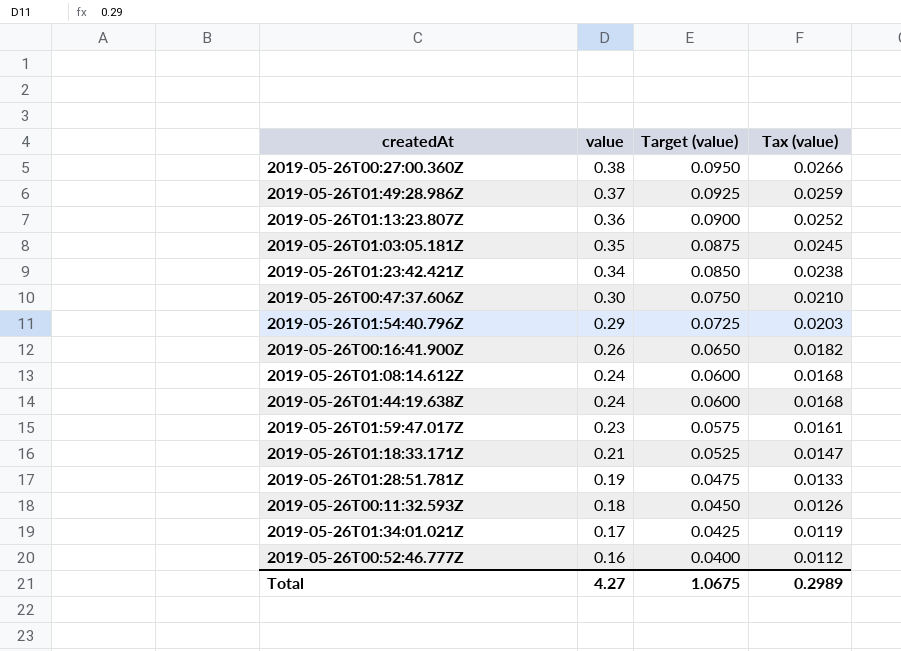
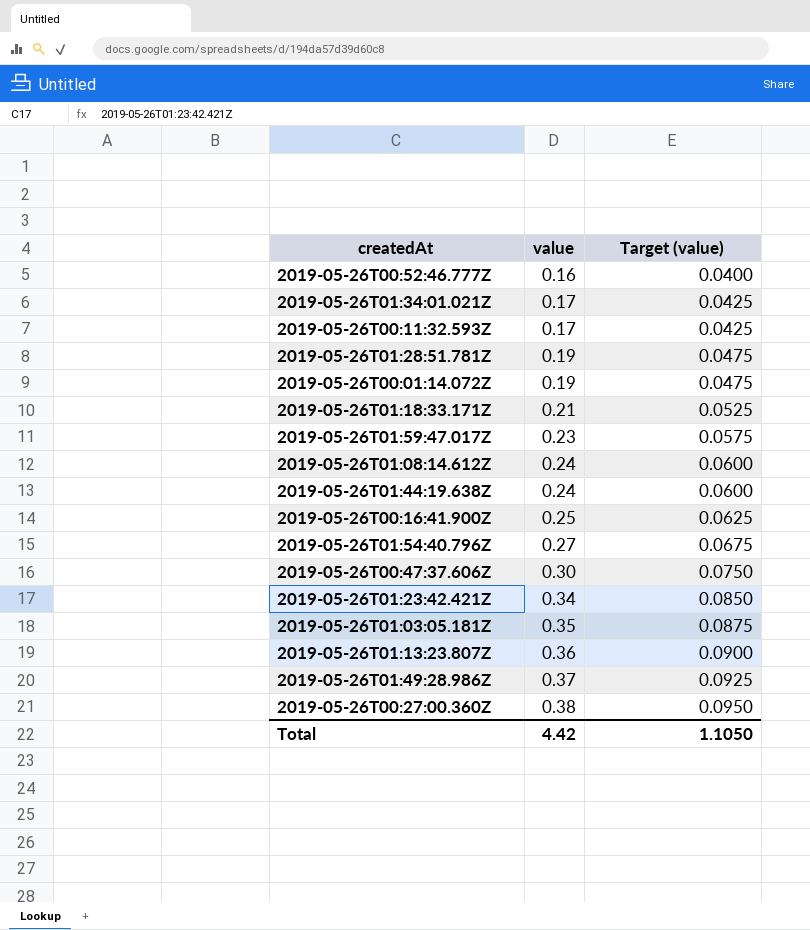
row order: value descending -> value ascending
column Tax (value) | formula: [value] * 0.07 -> none
2019-05-26T00:11:32.593Z | value: 0.18 -> 0.17
2019-05-26T00:11:32.593Z | Target (value): 0.0450 -> 0.0425
row 2019-05-26T00:01:14.072Z: none -> 0.19 | 0.0475
2019-05-26T00:16:41.900Z | value: 0.26 -> 0.25
2019-05-26T00:16:41.900Z | Target (value): 0.0650 -> 0.0625
2019-05-26T01:54:40.796Z | value: 0.29 -> 0.27
2019-05-26T01:54:40.796Z | Target (value): 0.0725 -> 0.0675
Total | value: 4.27 -> 4.42
Total | Target (value): 1.0675 -> 1.1050

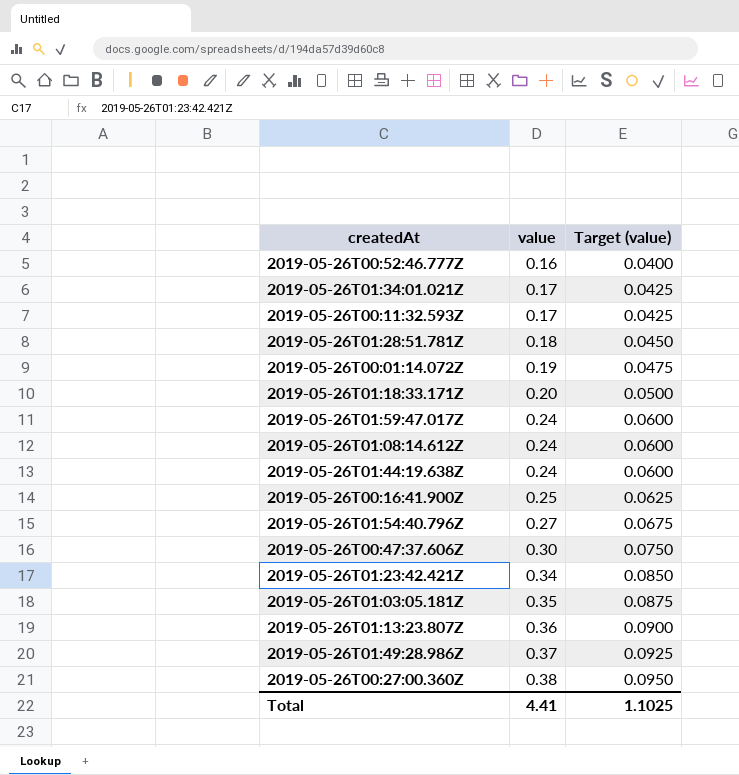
2019-05-26T01:28:51.781Z | value: 0.19 -> 0.18
2019-05-26T01:28:51.781Z | Target (value): 0.0475 -> 0.0450
2019-05-26T01:18:33.171Z | value: 0.21 -> 0.20
2019-05-26T01:18:33.171Z | Target (value): 0.0525 -> 0.0500
2019-05-26T01:59:47.017Z | value: 0.23 -> 0.24
2019-05-26T01:59:47.017Z | Target (value): 0.0575 -> 0.0600
Total | value: 4.42 -> 4.41
Total | Target (value): 1.1050 -> 1.1025

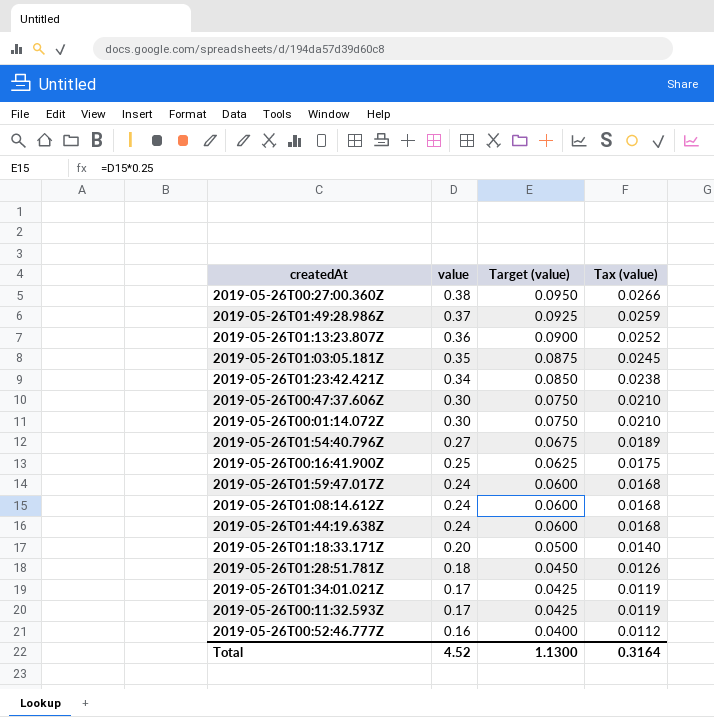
row order: value ascending -> value descending
column Tax (value) | formula: none -> [value] * 0.07
2019-05-26T00:01:14.072Z | value: 0.19 -> 0.30
2019-05-26T00:01:14.072Z | Target (value): 0.0475 -> 0.0750
Total | value: 4.41 -> 4.52
Total | Target (value): 1.1025 -> 1.1300

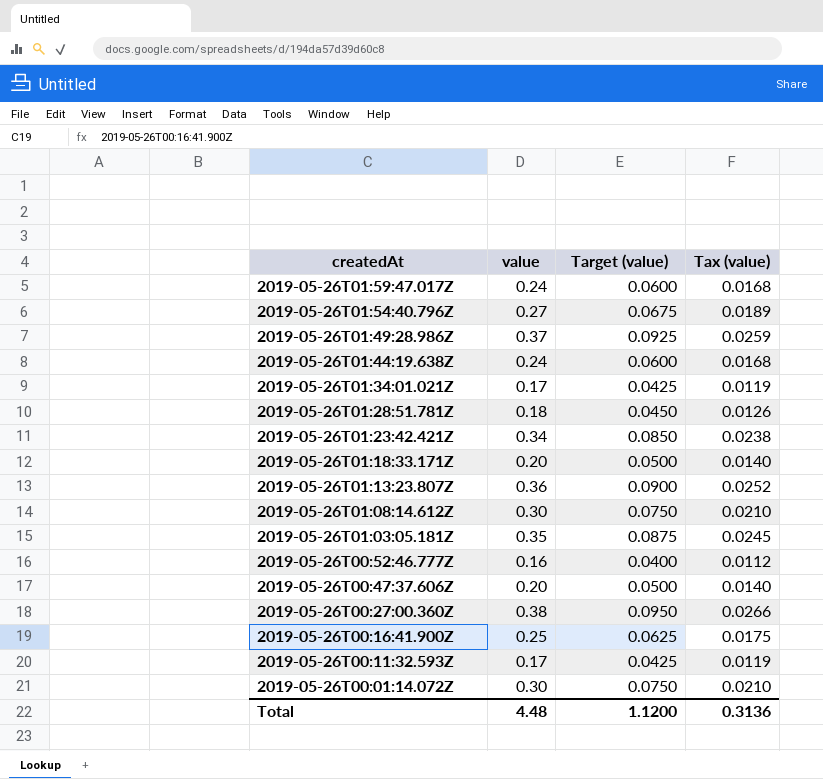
row order: value descending -> createdAt descending
2019-05-26T01:08:14.612Z | value: 0.24 -> 0.30
2019-05-26T01:08:14.612Z | Target (value): 0.0600 -> 0.0750
2019-05-26T01:08:14.612Z | Tax (value): 0.0168 -> 0.0210
2019-05-26T00:47:37.606Z | value: 0.30 -> 0.20
2019-05-26T00:47:37.606Z | Target (value): 0.0750 -> 0.0500
2019-05-26T00:47:37.606Z | Tax (value): 0.0210 -> 0.0140
Total | value: 4.52 -> 4.48
Total | Target (value): 1.1300 -> 1.1200
Total | Tax (value): 0.3164 -> 0.3136

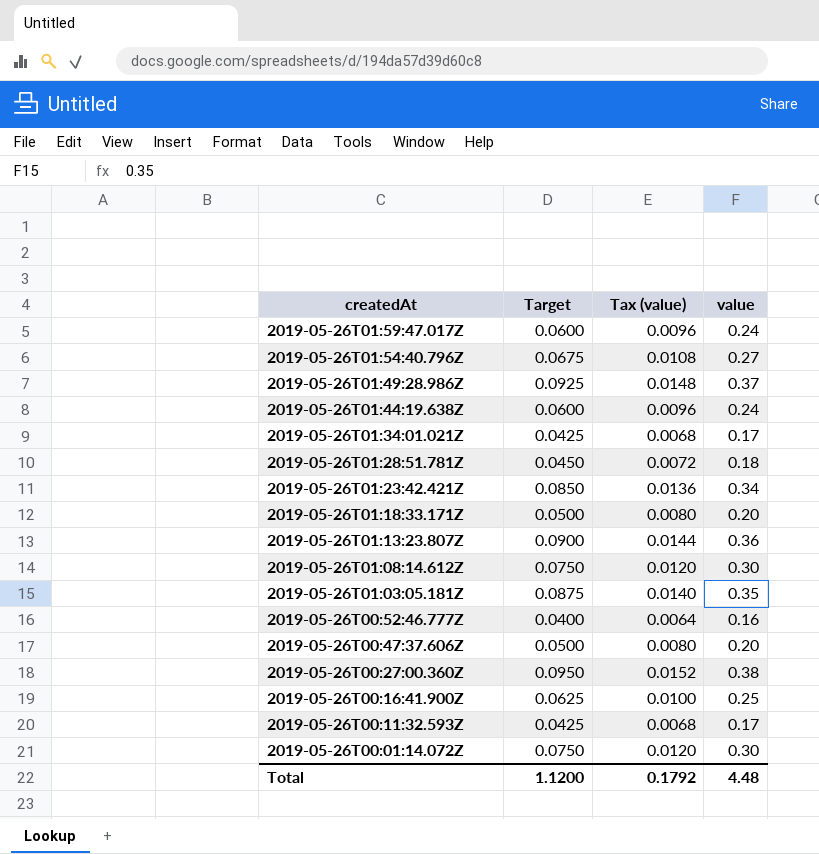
column name: Target (value) -> Target
column Tax (value) | formula: [value] * 0.07 -> [value] * 0.04
column value | position: 2 -> 4
Total | Tax (value): 0.3136 -> 0.1792

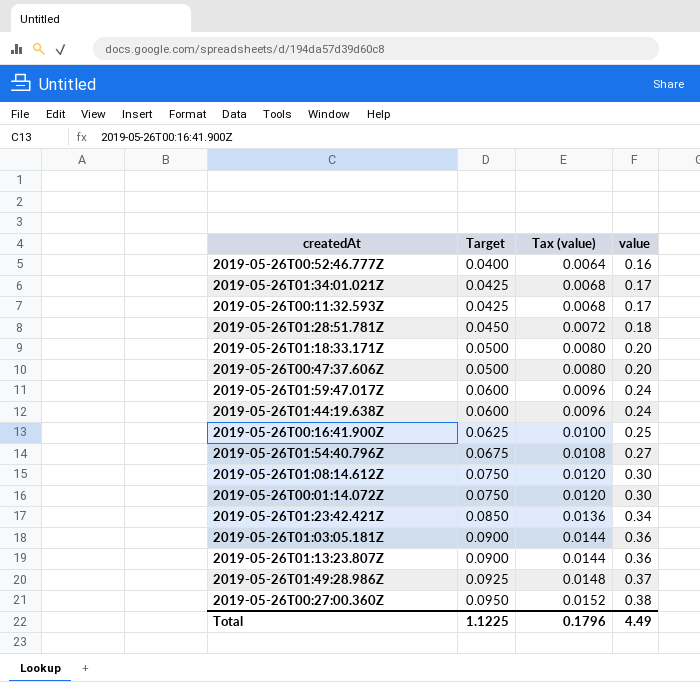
row order: createdAt descending -> Target ascending
2019-05-26T01:03:05.181Z | Target: 0.0875 -> 0.0900
2019-05-26T01:03:05.181Z | Tax (value): 0.0140 -> 0.0144
2019-05-26T01:03:05.181Z | value: 0.35 -> 0.36
Total | Target: 1.1200 -> 1.1225
Total | Tax (value): 0.1792 -> 0.1796
Total | value: 4.48 -> 4.49

